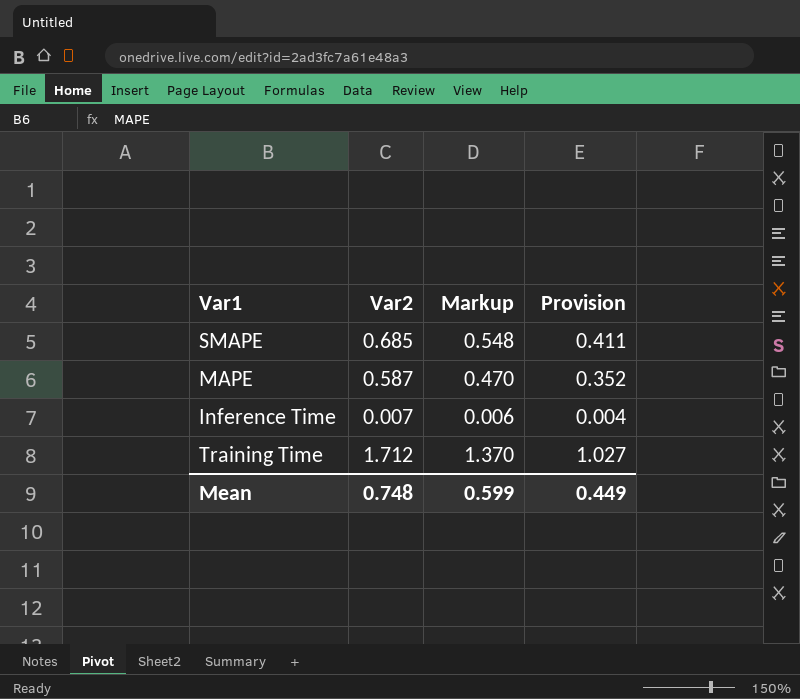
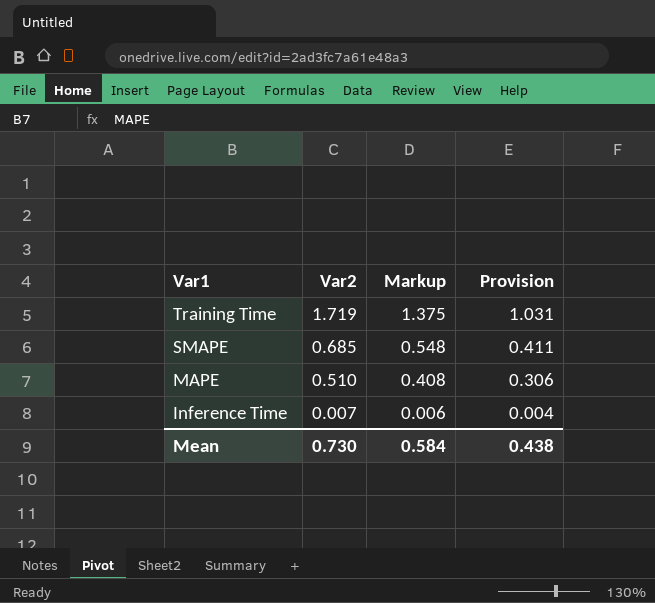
row order: none -> Var1 descending
Training Time | Var2: 1.712 -> 1.719
Training Time | Markup: 1.370 -> 1.375
Training Time | Provision: 1.027 -> 1.031
MAPE | Var2: 0.587 -> 0.510
MAPE | Markup: 0.470 -> 0.408
MAPE | Provision: 0.352 -> 0.306
Mean | Var2: 0.748 -> 0.730
Mean | Markup: 0.599 -> 0.584
Mean | Provision: 0.449 -> 0.438

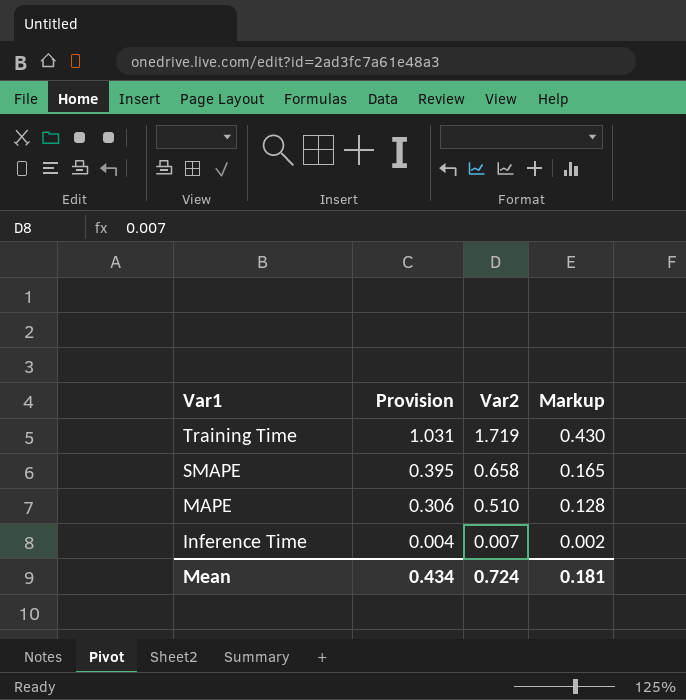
column Provision | position: 4 -> 2
column Markup | formula: [Var2] * 0.8 -> [Var2] * 0.25
SMAPE | Provision: 0.411 -> 0.395
SMAPE | Var2: 0.685 -> 0.658
Mean | Provision: 0.438 -> 0.434
Mean | Var2: 0.730 -> 0.724
Mean | Markup: 0.584 -> 0.181

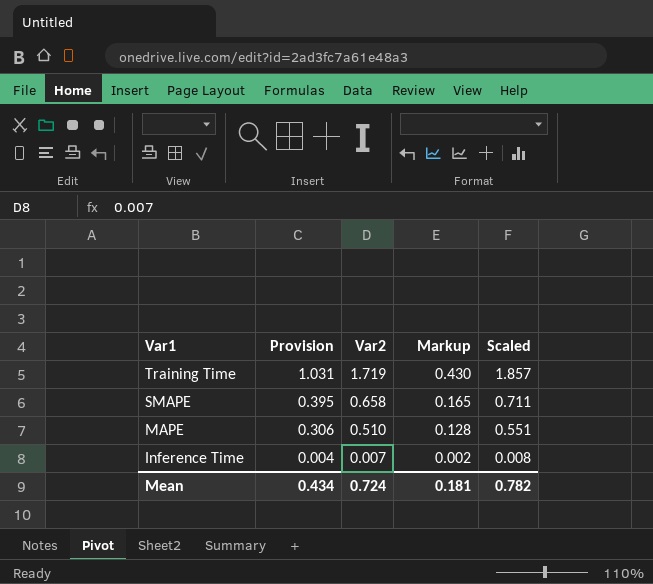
column Scaled | formula: none -> [Var2] * 1.08

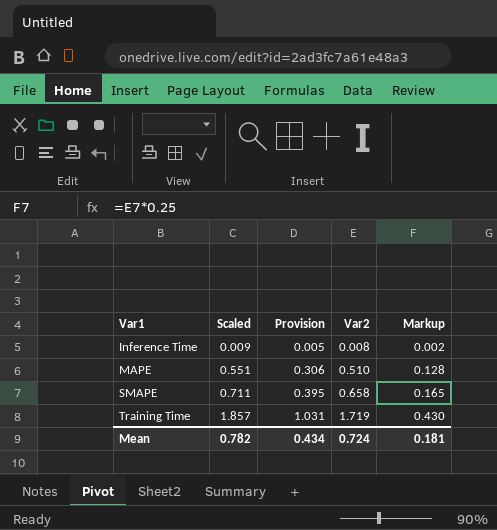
row order: Var1 descending -> Var1 ascending
column Scaled | position: 5 -> 2
Inference Time | Scaled: 0.008 -> 0.009
Inference Time | Provision: 0.004 -> 0.005
Inference Time | Var2: 0.007 -> 0.008

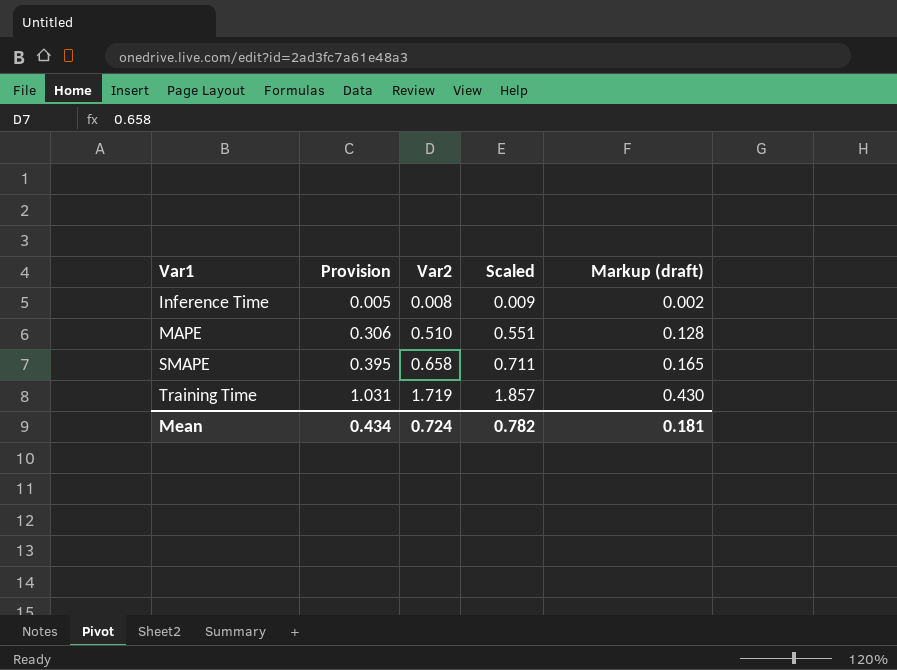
column Scaled | position: 2 -> 4
column name: Markup -> Markup (draft)

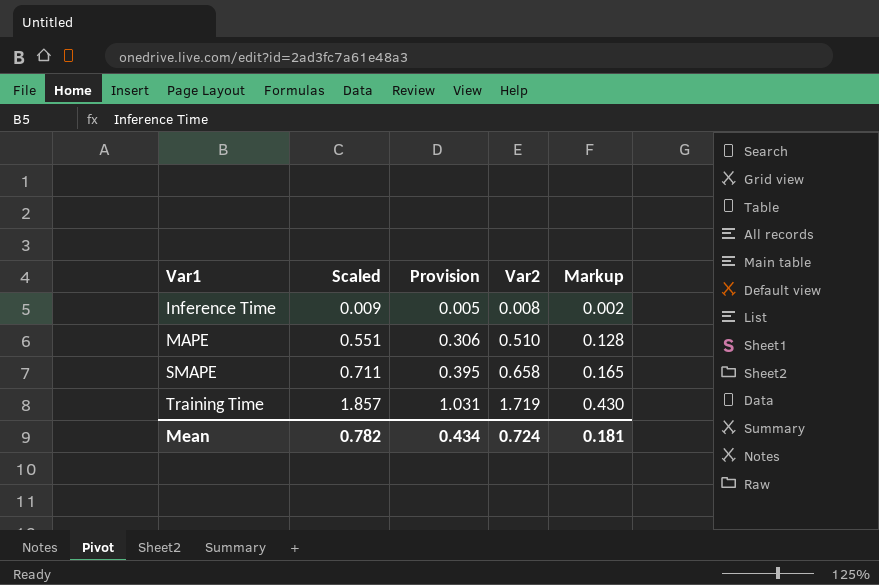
column Scaled | position: 4 -> 2
column name: Markup (draft) -> Markup

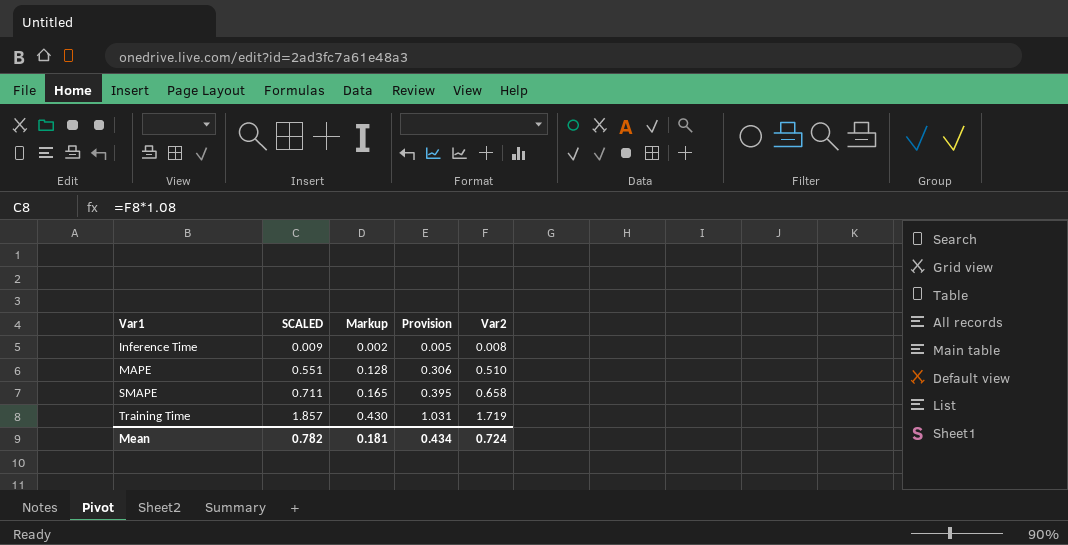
column name: Scaled -> SCALED
column Markup | position: 5 -> 3

